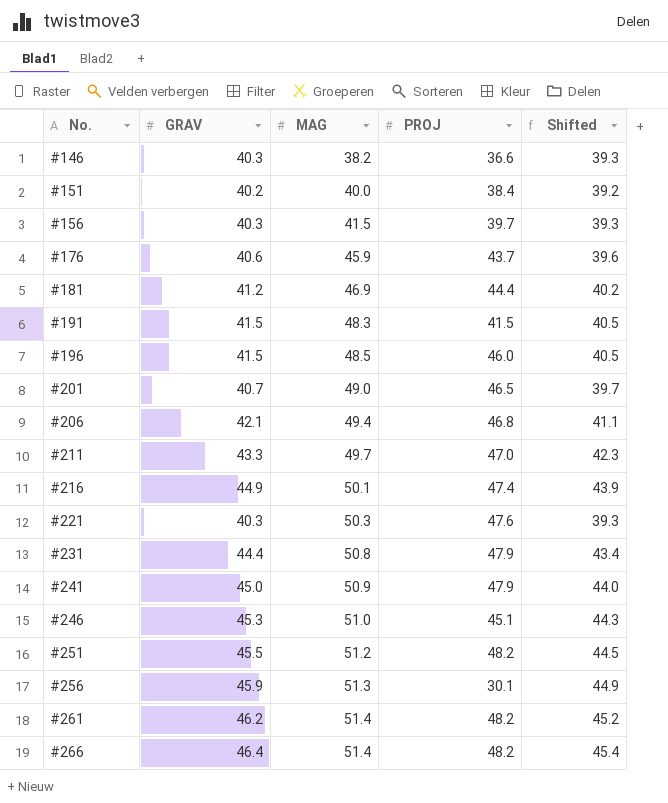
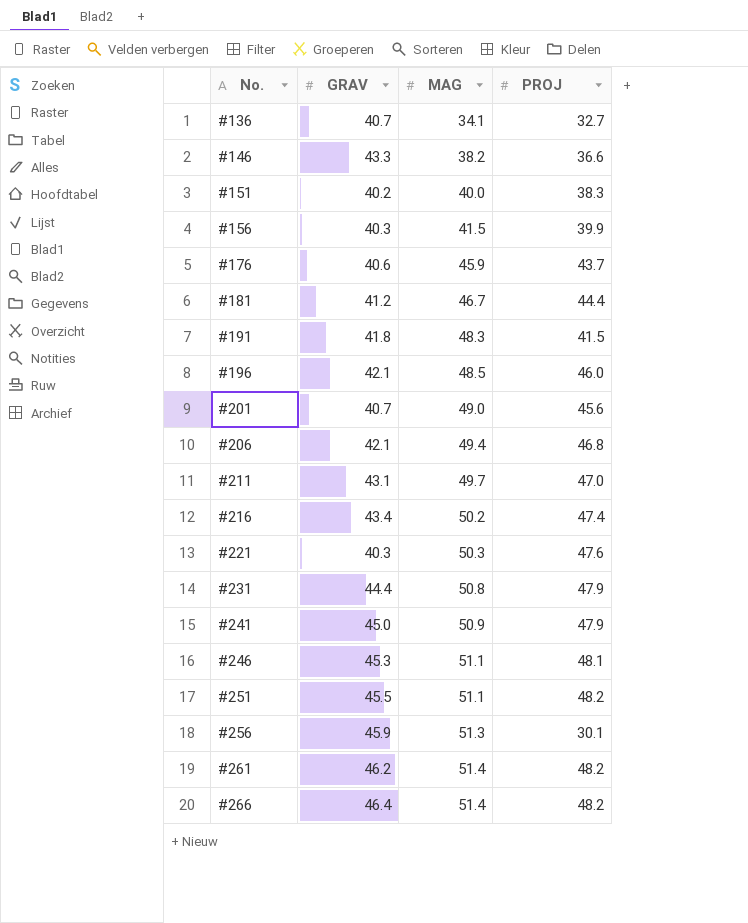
column Shifted | formula: [GRAV] - 1 -> none
row #136: none -> 40.7 | 34.1 | 32.7
#146 | GRAV: 40.3 -> 43.3
#151 | PROJ: 38.4 -> 38.3
#156 | PROJ: 39.7 -> 39.9
#181 | MAG: 46.9 -> 46.7
#191 | GRAV: 41.5 -> 41.8
#196 | GRAV: 41.5 -> 42.1
#201 | PROJ: 46.5 -> 45.6
#211 | GRAV: 43.3 -> 43.1
#216 | GRAV: 44.9 -> 43.4
#216 | MAG: 50.1 -> 50.2
#246 | MAG: 51.0 -> 51.1
#246 | PROJ: 45.1 -> 48.1
#251 | MAG: 51.2 -> 51.1

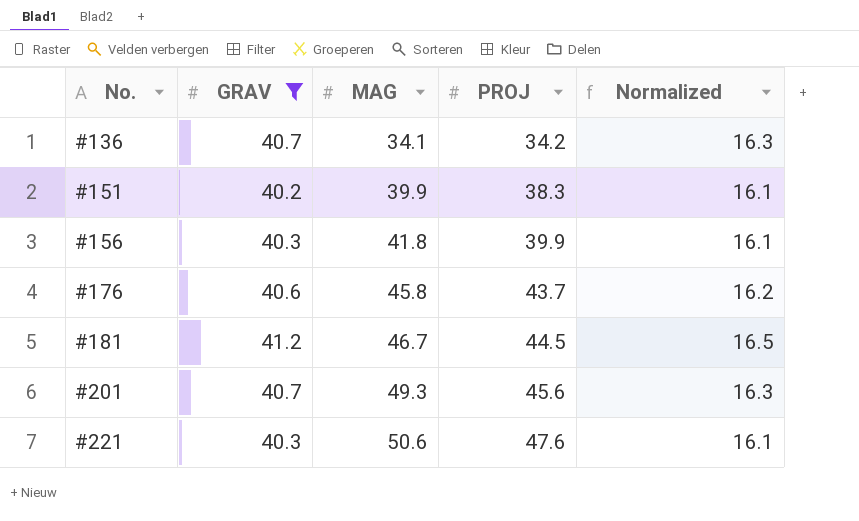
filter: none -> GRAV <= 41.2
column Normalized | formula: none -> [GRAV] * 0.4
#136 | PROJ: 32.7 -> 34.2
#151 | MAG: 40.0 -> 39.9
#156 | MAG: 41.5 -> 41.8
#176 | MAG: 45.9 -> 45.8
#181 | PROJ: 44.4 -> 44.5
#201 | MAG: 49.0 -> 49.3
#221 | MAG: 50.3 -> 50.6

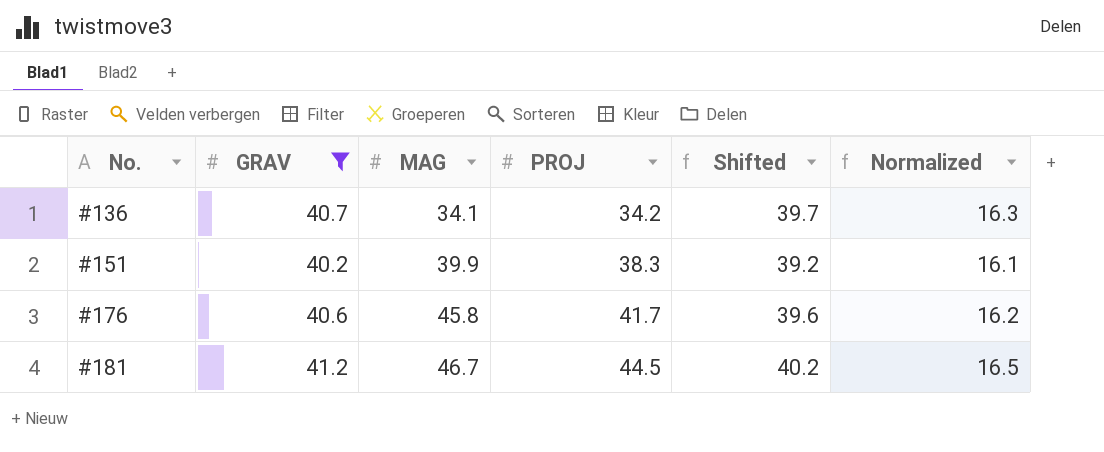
column Shifted | formula: none -> [GRAV] - 1
row #156: 40.3 | 41.8 | 39.9 | 16.1 -> none
row #201: 40.7 | 49.3 | 45.6 | 16.3 -> none
row #221: 40.3 | 50.6 | 47.6 | 16.1 -> none
#176 | PROJ: 43.7 -> 41.7

